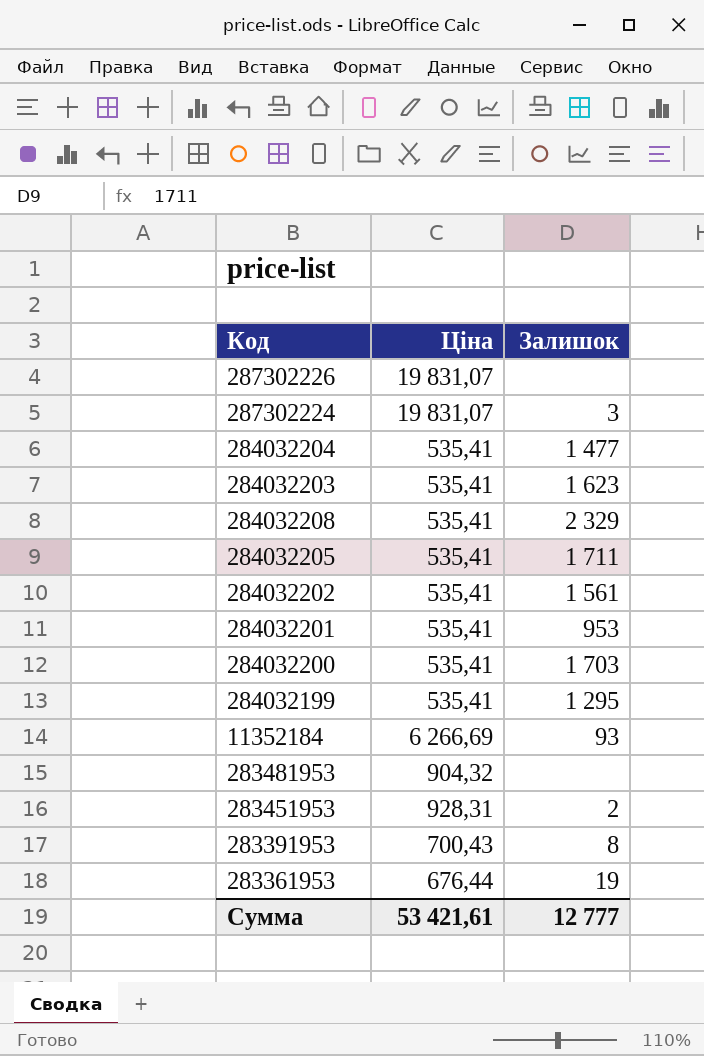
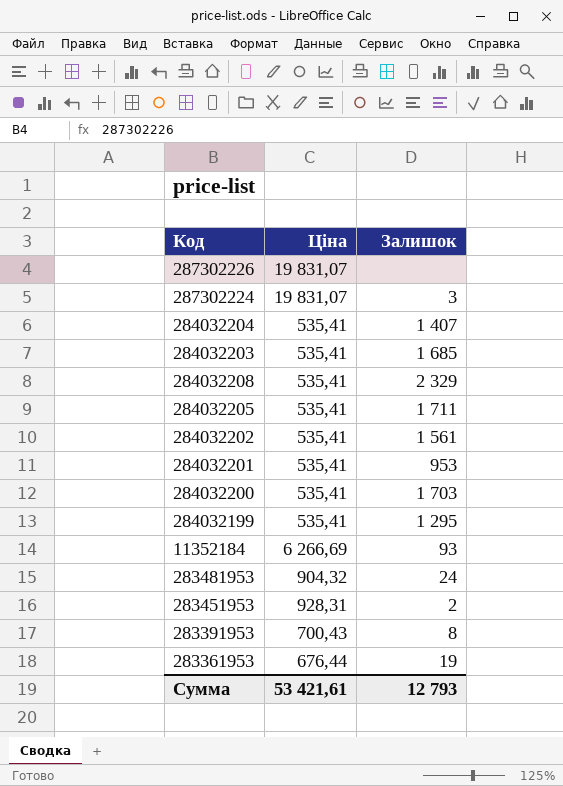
284032204 | Залишок: 1 477 -> 1 407
284032203 | Залишок: 1 623 -> 1 685
283481953 | Залишок: none -> 24
Сумма | Залишок: 12 777 -> 12 793

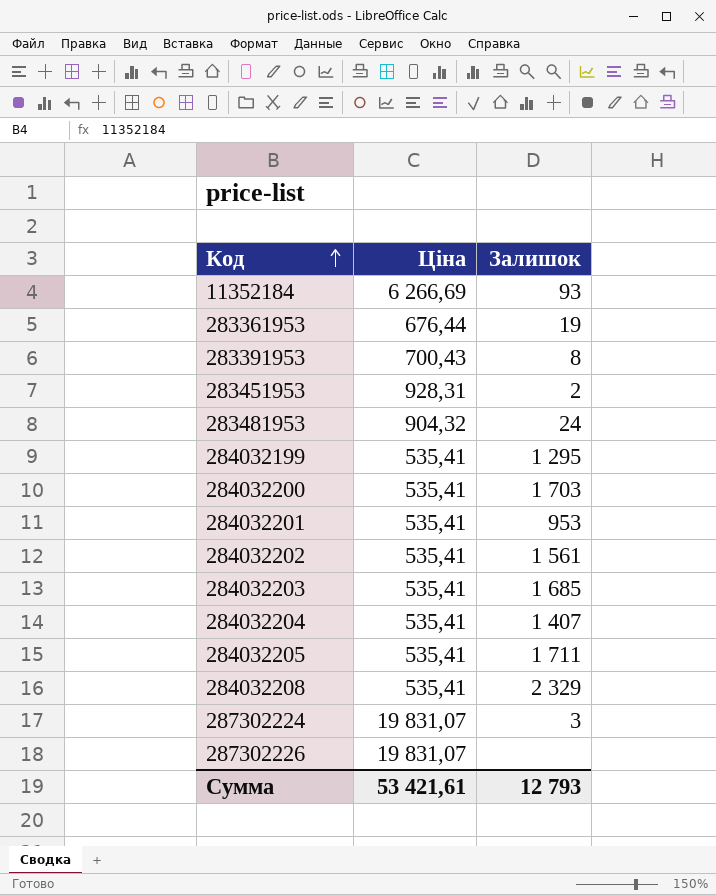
row order: none -> Код ascending

